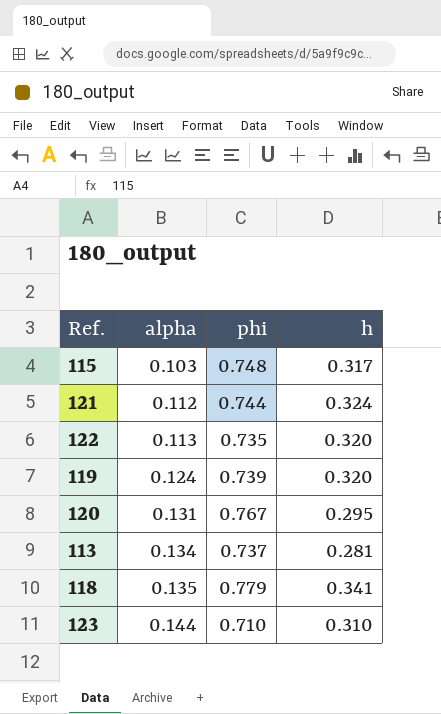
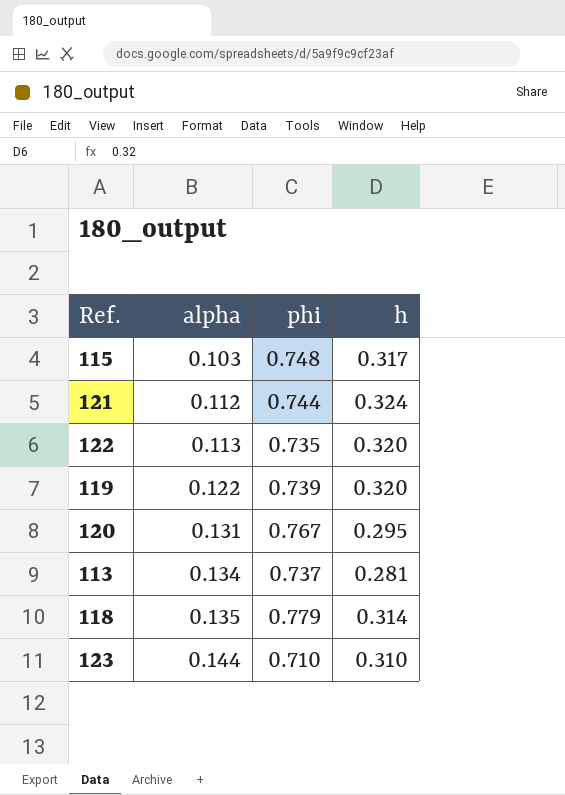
119 | alpha: 0.124 -> 0.122
118 | h: 0.341 -> 0.314

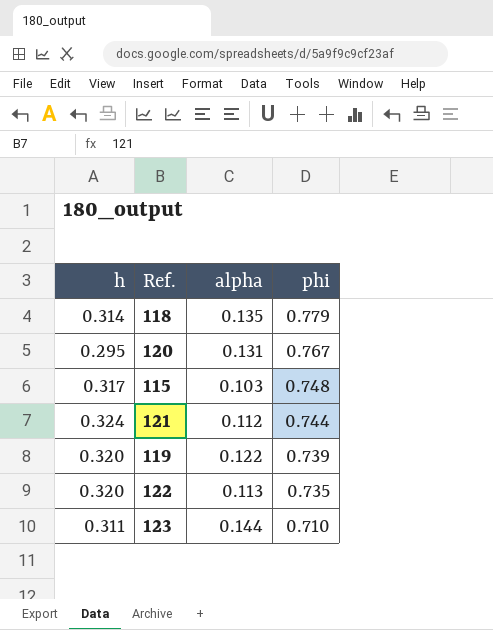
row order: alpha ascending -> phi descending
column h | position: 4 -> 1
row 113: 0.134 | 0.737 | 0.281 -> none
123 | h: 0.310 -> 0.311

